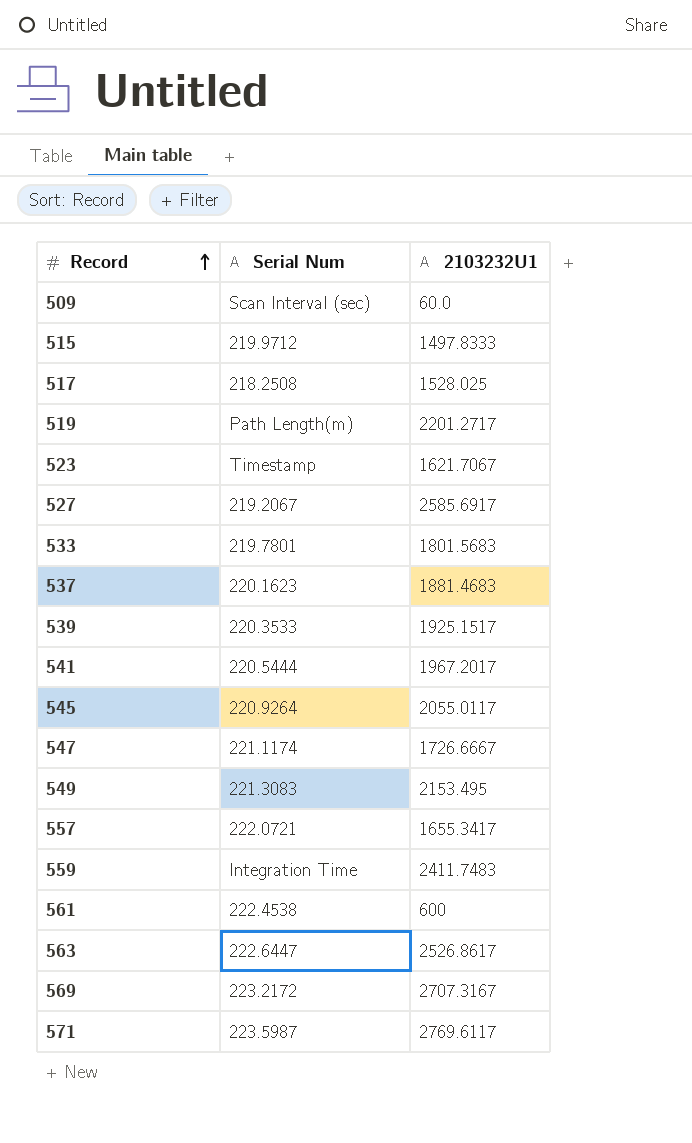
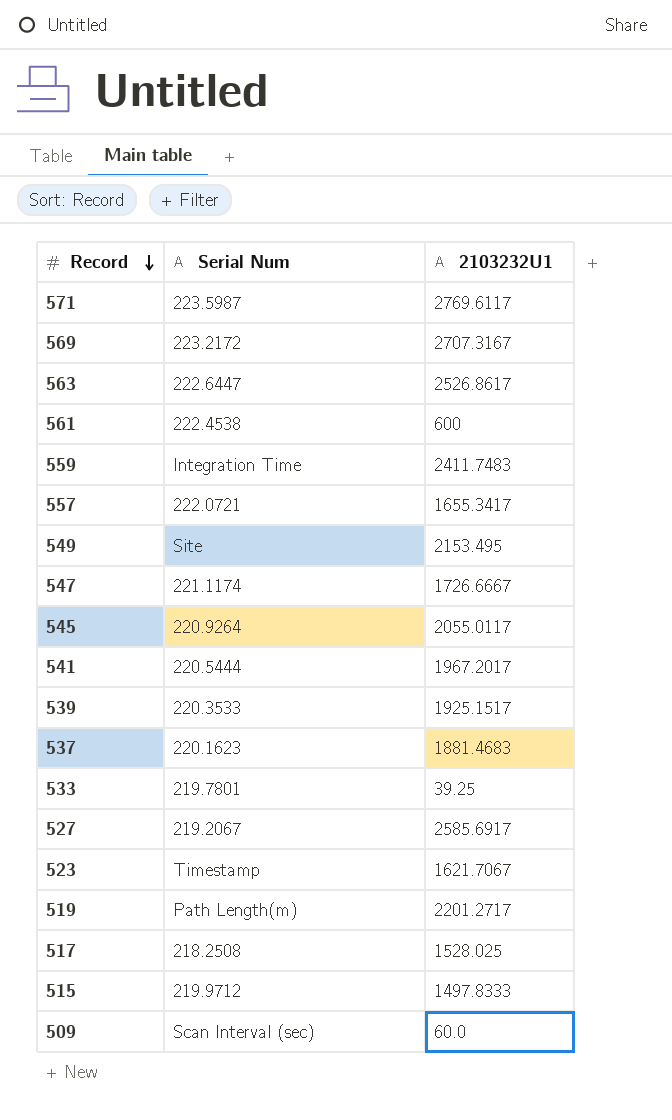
row order: Record ascending -> Record descending
549 | Serial Num: 221.3083 -> Site
533 | 2103232U1: 1801.5683 -> 39.25

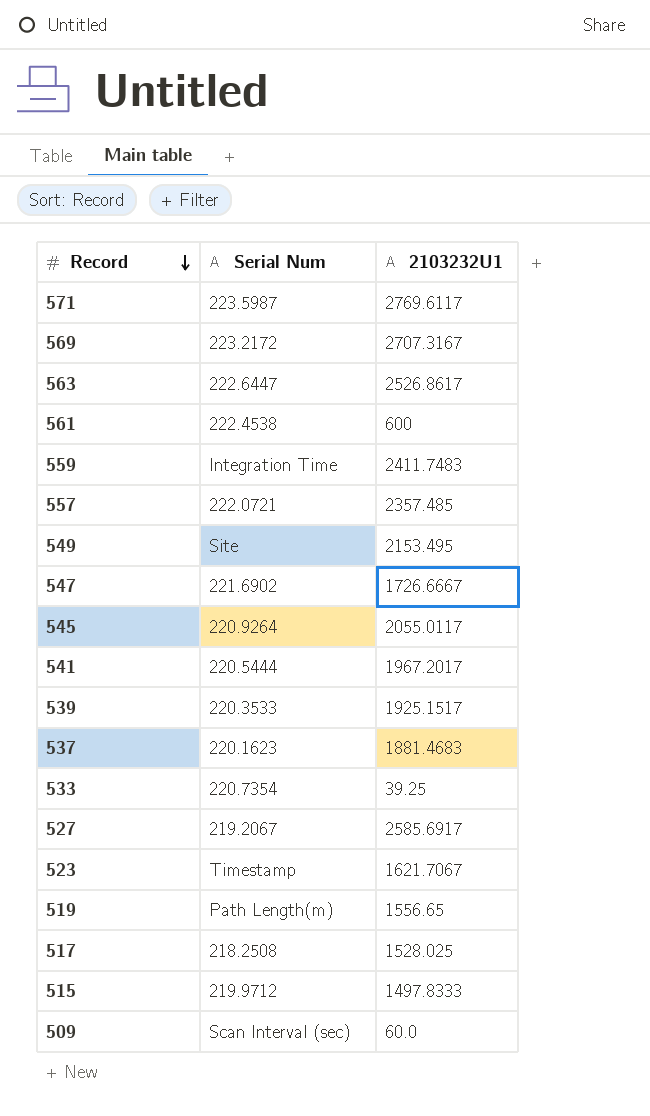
557 | 2103232U1: 1655.3417 -> 2357.485
547 | Serial Num: 221.1174 -> 221.6902
533 | Serial Num: 219.7801 -> 220.7354
519 | 2103232U1: 2201.2717 -> 1556.65

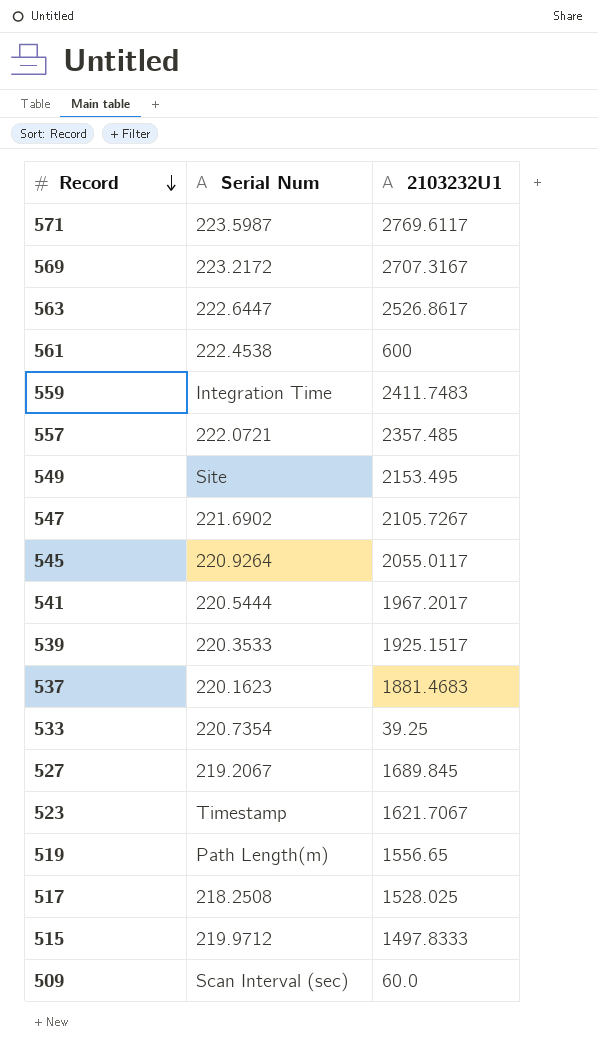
547 | 2103232U1: 1726.6667 -> 2105.7267
527 | 2103232U1: 2585.6917 -> 1689.845

